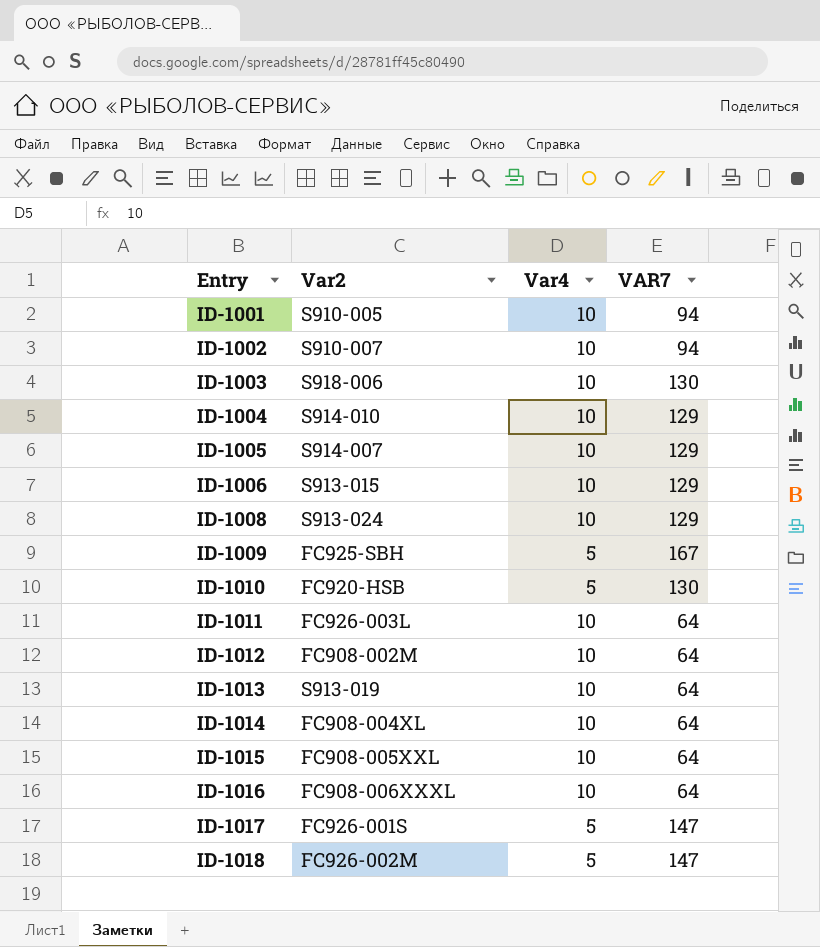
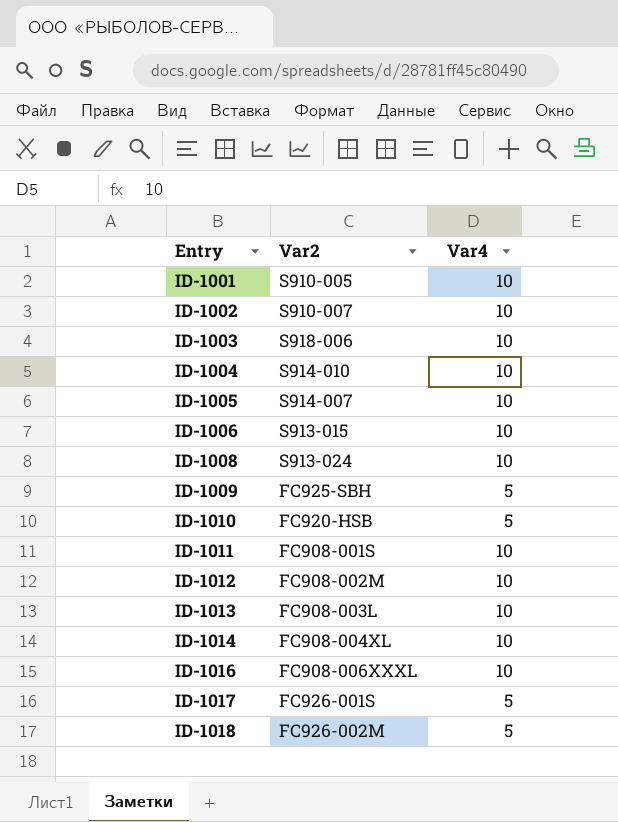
column VAR7 | position: 4 -> none
row ID-1015: FC908-005XXL | 10 | 64 -> none
ID-1011 | Var2: FC926-003L -> FC908-001S
ID-1013 | Var2: S913-019 -> FC908-003L

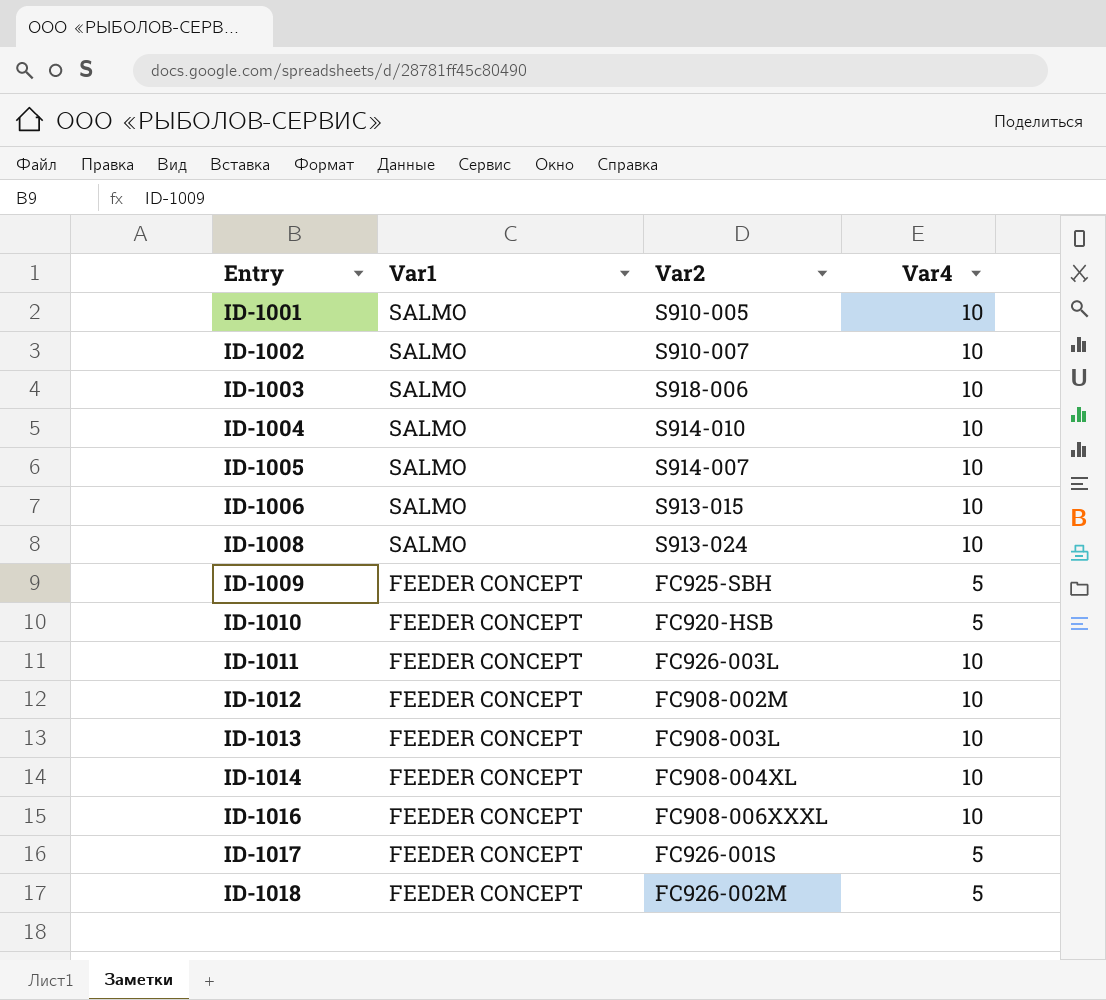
column Var1 | position: none -> 2
ID-1011 | Var2: FC908-001S -> FC926-003L

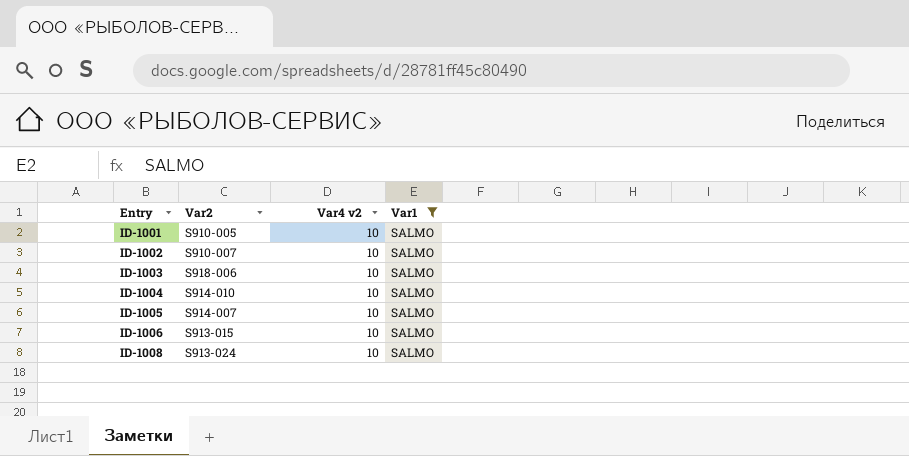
filter: none -> Var1 = SALMO
column name: Var4 -> Var4 v2
column Var1 | position: 2 -> 4

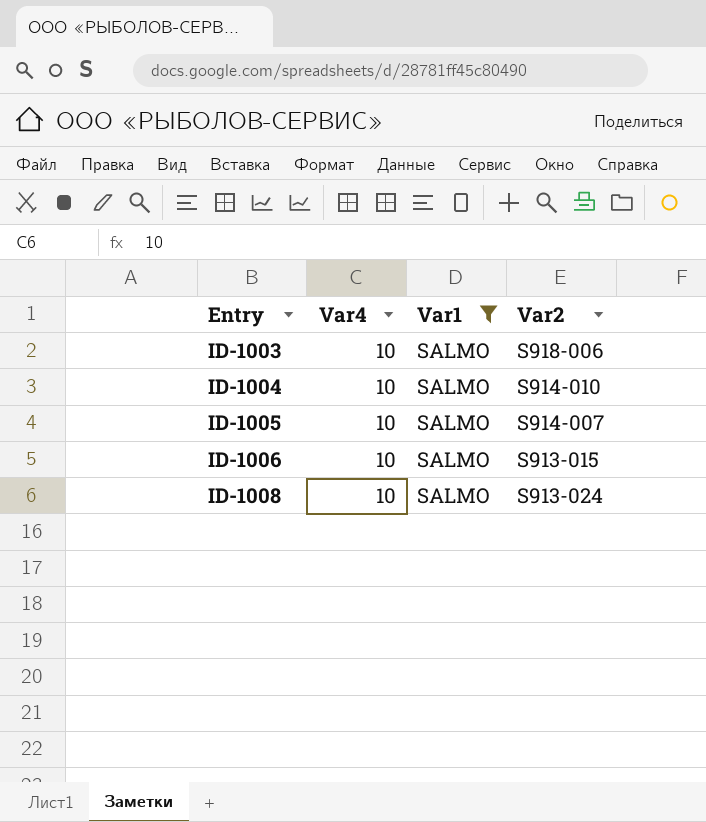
column name: Var4 v2 -> Var4
column Var2 | position: 2 -> 4
row ID-1001: S910-005 | 10 | SALMO -> none
row ID-1002: S910-007 | 10 | SALMO -> none

